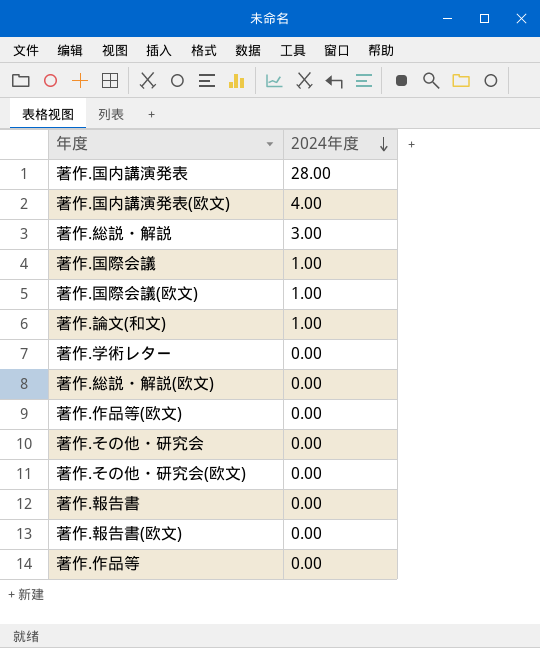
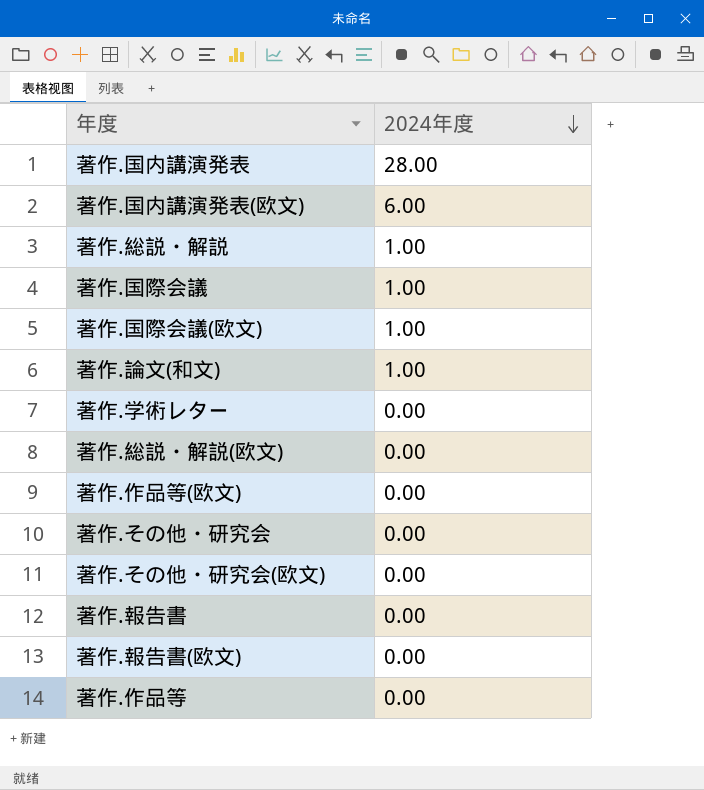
著作.国内講演発表(欧文) | 2024年度: 4.00 -> 6.00
著作.総説・解説 | 2024年度: 3.00 -> 1.00

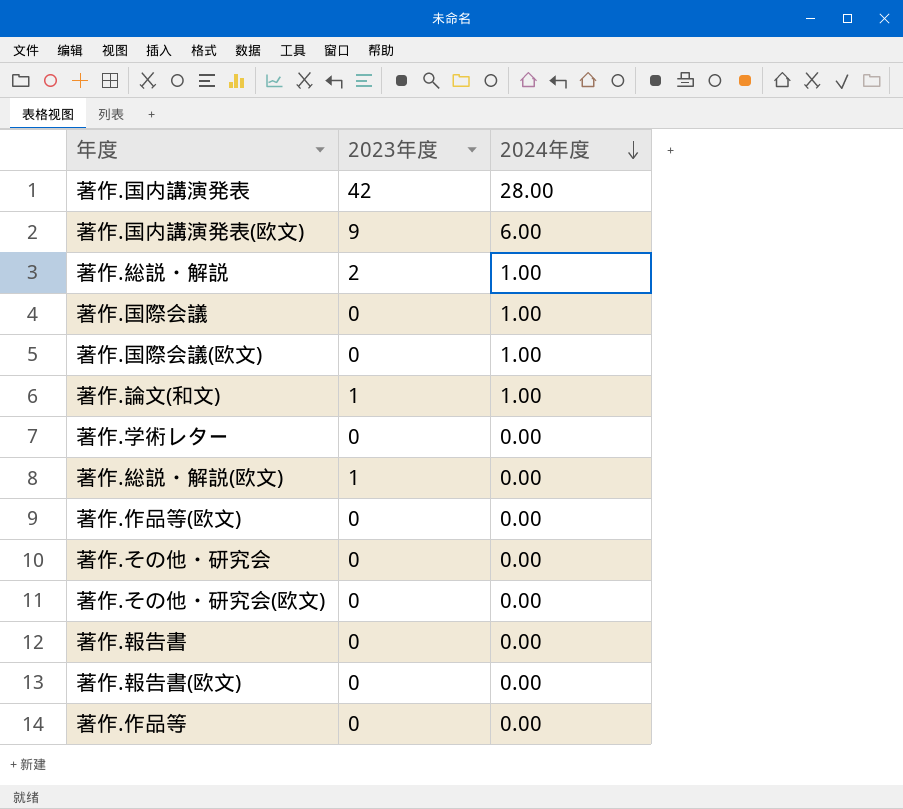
column 2023年度 | position: none -> 2

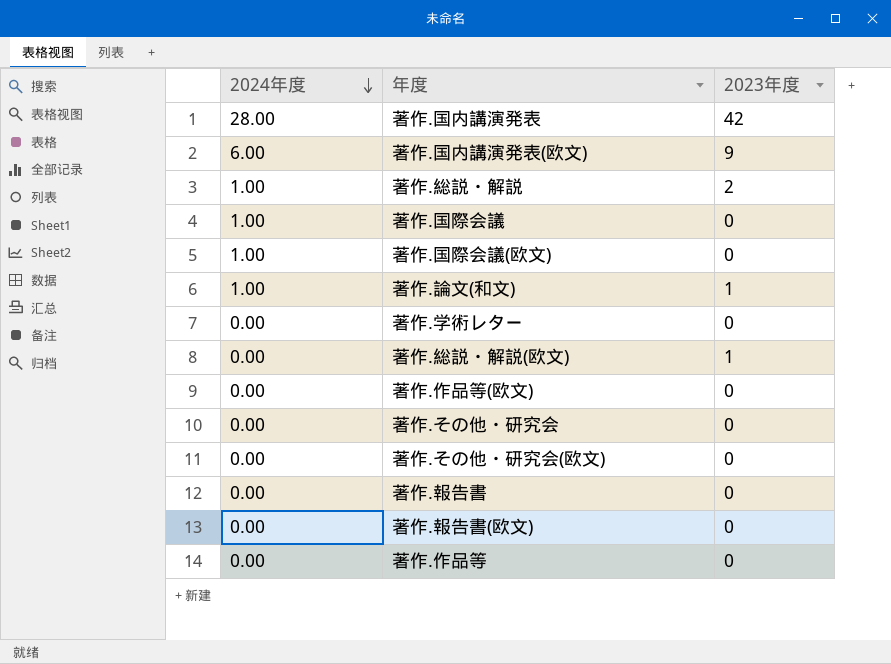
column 2024年度 | position: 3 -> 1

